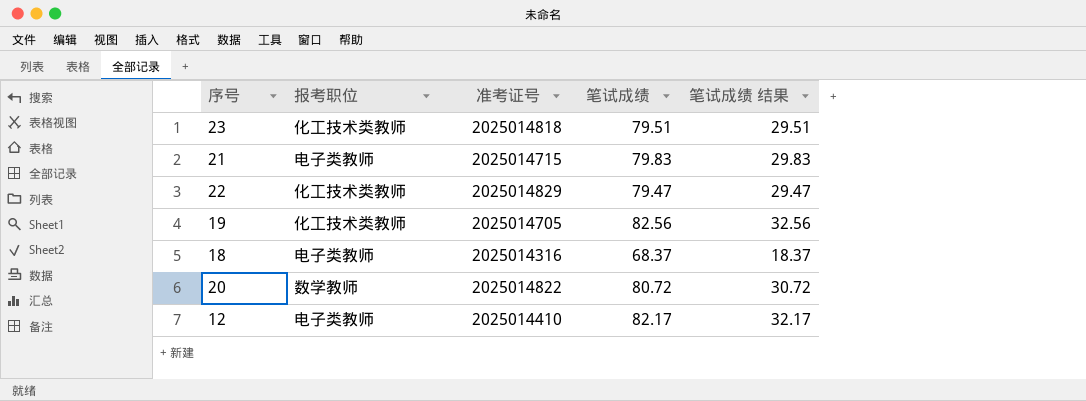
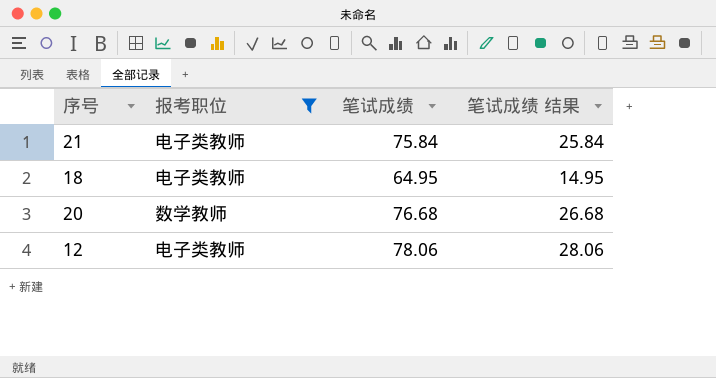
filter: none -> 报考职位 != 化工技术类教师
column 准考证号 | position: 3 -> none
21 | 笔试成绩: 79.83 -> 75.84
21 | 笔试成绩 结果: 29.83 -> 25.84
18 | 笔试成绩: 68.37 -> 64.95
18 | 笔试成绩 结果: 18.37 -> 14.95
20 | 笔试成绩: 80.72 -> 76.68
20 | 笔试成绩 结果: 30.72 -> 26.68
12 | 笔试成绩: 82.17 -> 78.06
12 | 笔试成绩 结果: 32.17 -> 28.06

